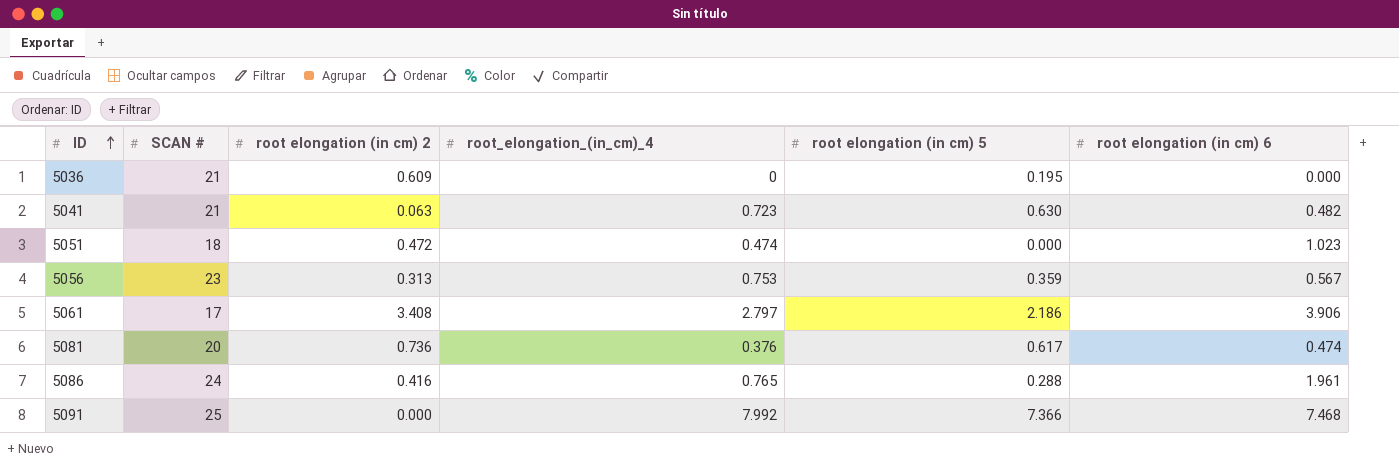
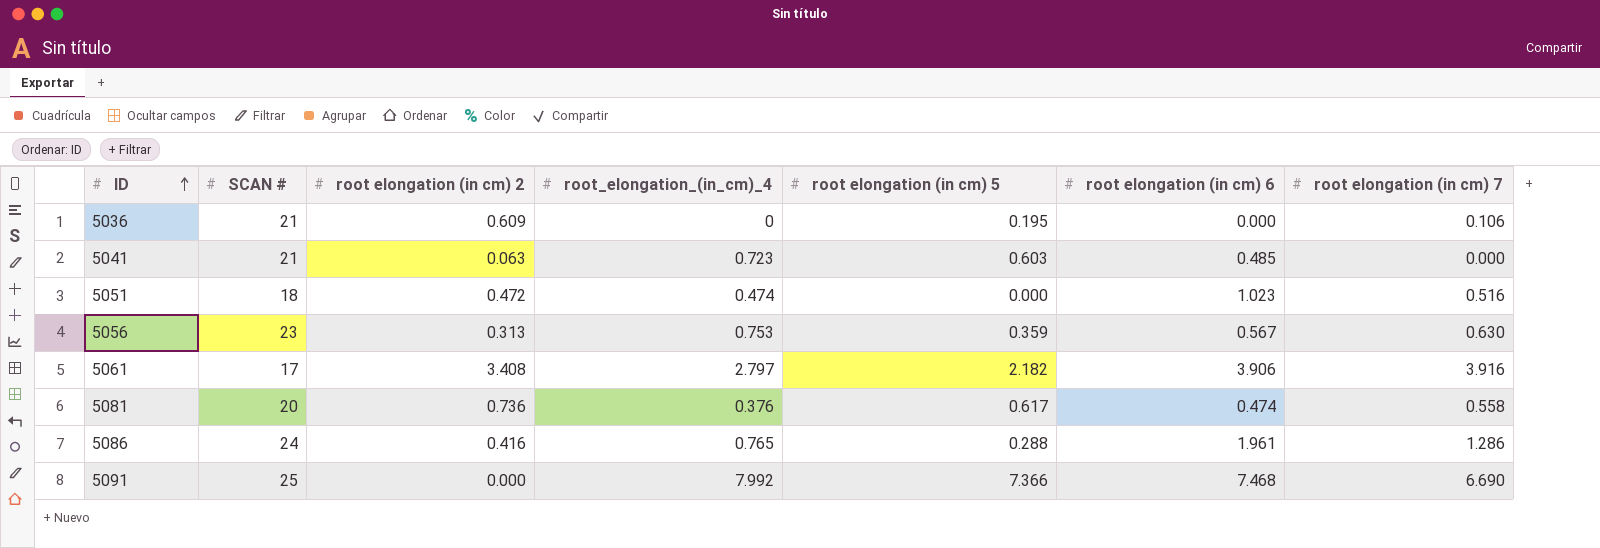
column root elongation (in cm) 7 | position: none -> 7
5041 | root elongation (in cm) 5: 0.630 -> 0.603
5041 | root elongation (in cm) 6: 0.482 -> 0.485
5061 | root elongation (in cm) 5: 2.186 -> 2.182

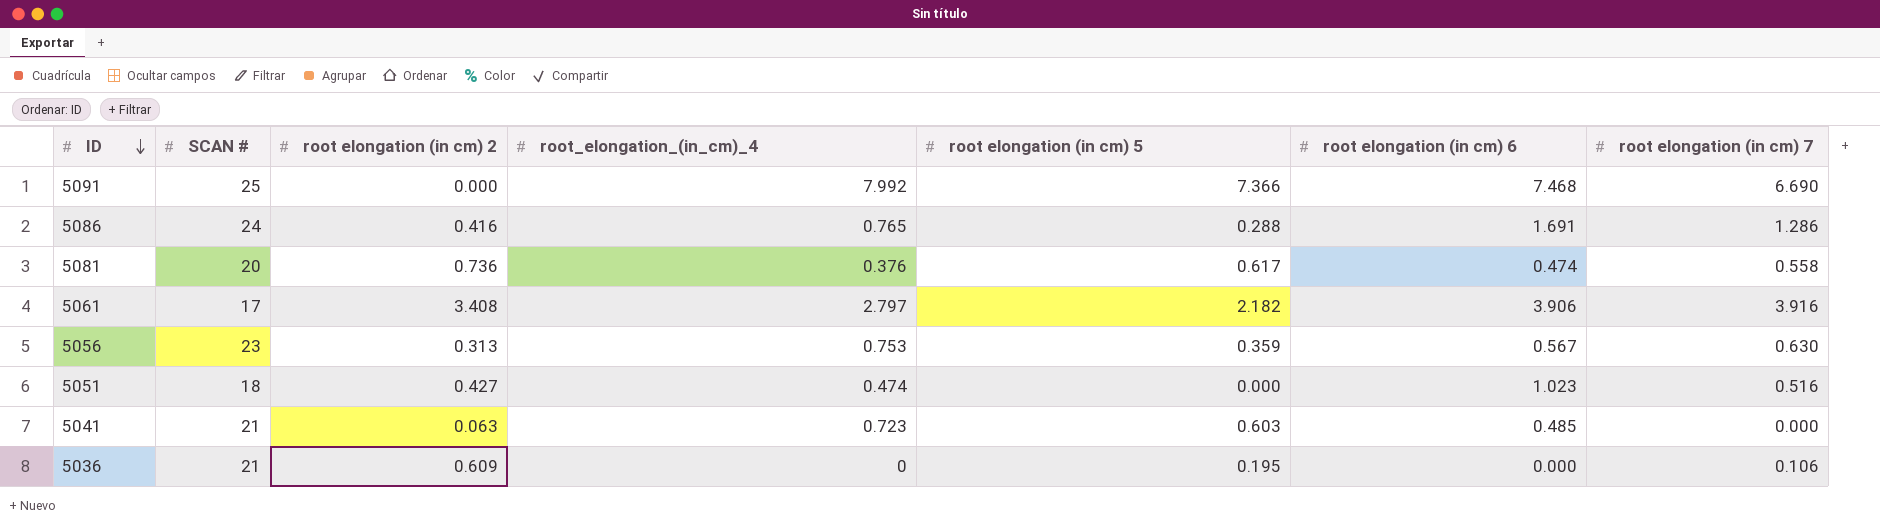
row order: ID ascending -> ID descending
5086 | root elongation (in cm) 6: 1.961 -> 1.691
5051 | root elongation (in cm) 2: 0.472 -> 0.427

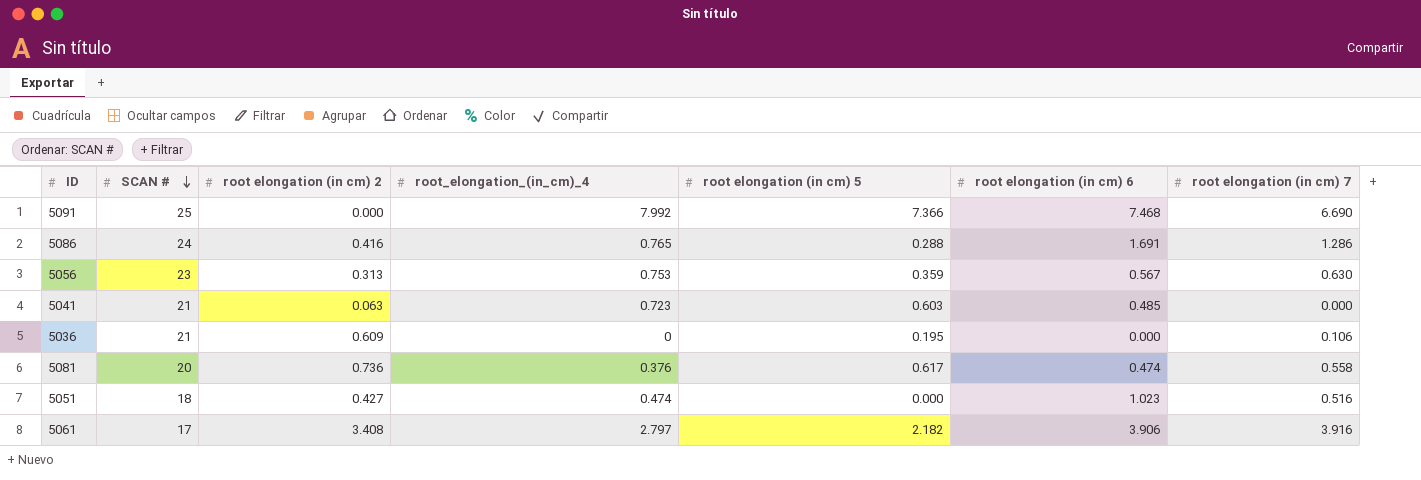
row order: ID descending -> SCAN # descending

